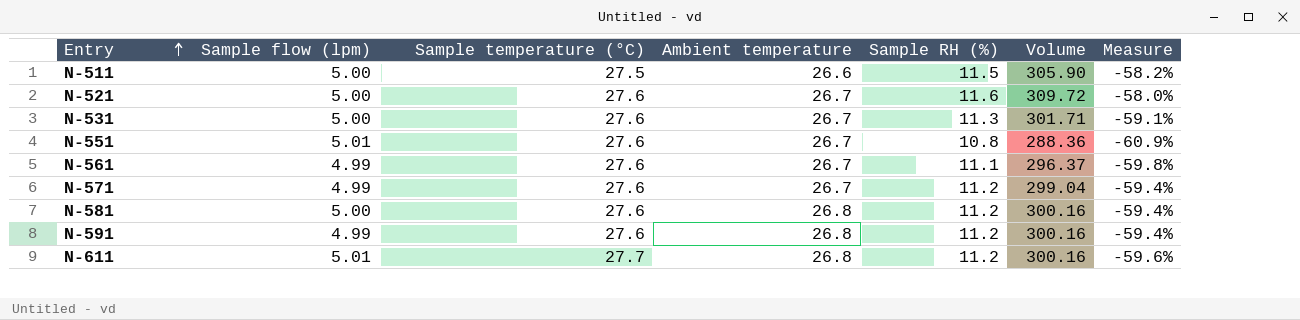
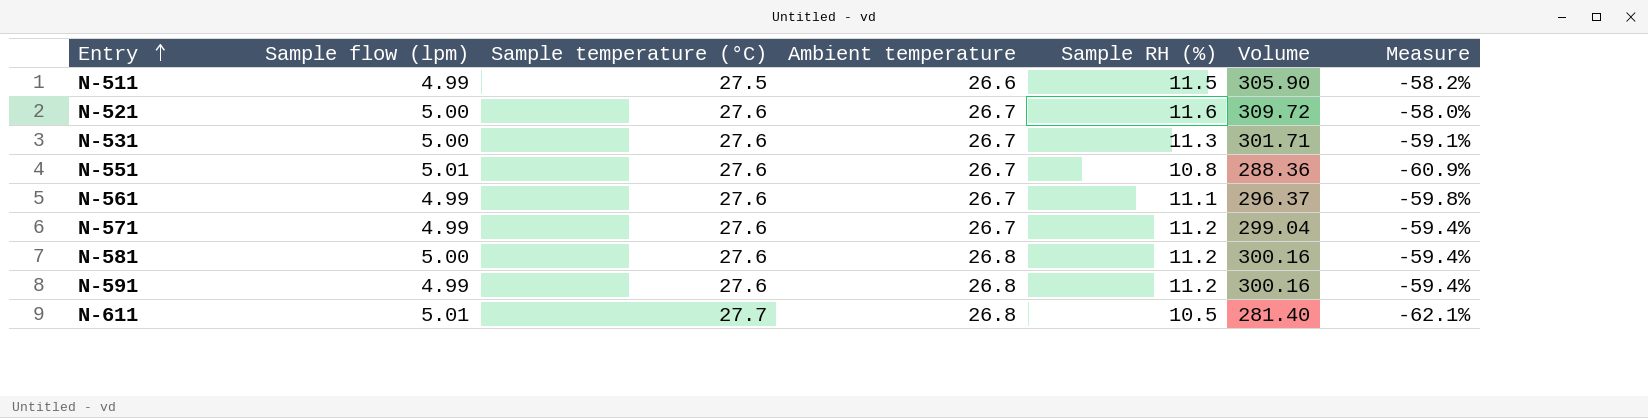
N-511 | Sample flow (lpm): 5.00 -> 4.99
N-611 | Sample RH (%): 11.2 -> 10.5
N-611 | Volume: 300.16 -> 281.40
N-611 | Measure: -59.6% -> -62.1%

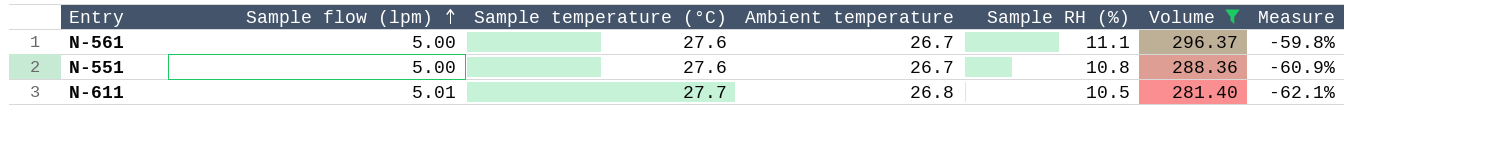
filter: none -> Volume <= 296.37
row order: Entry ascending -> Sample flow (lpm) ascending
N-561 | Sample flow (lpm): 4.99 -> 5.00
N-551 | Sample flow (lpm): 5.01 -> 5.00

